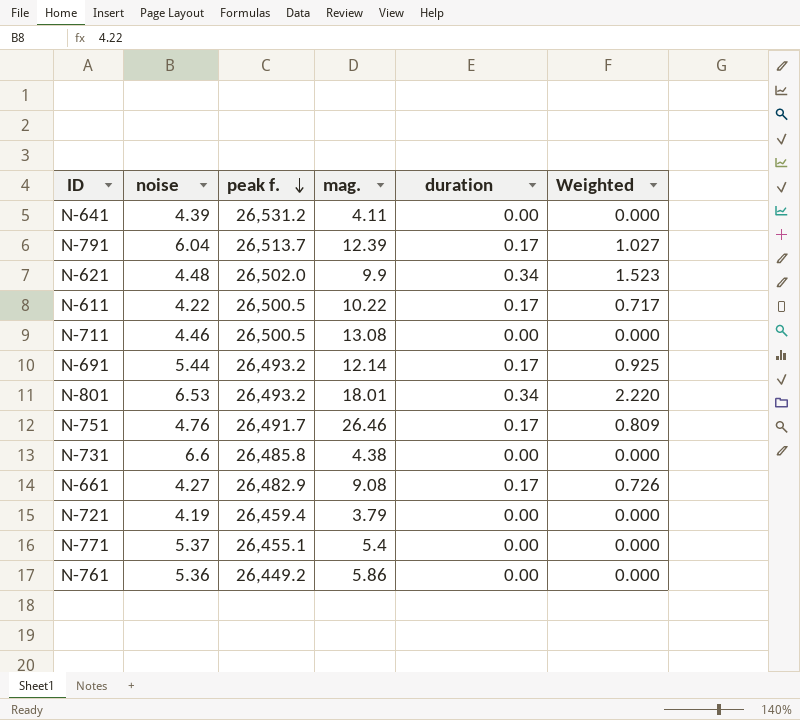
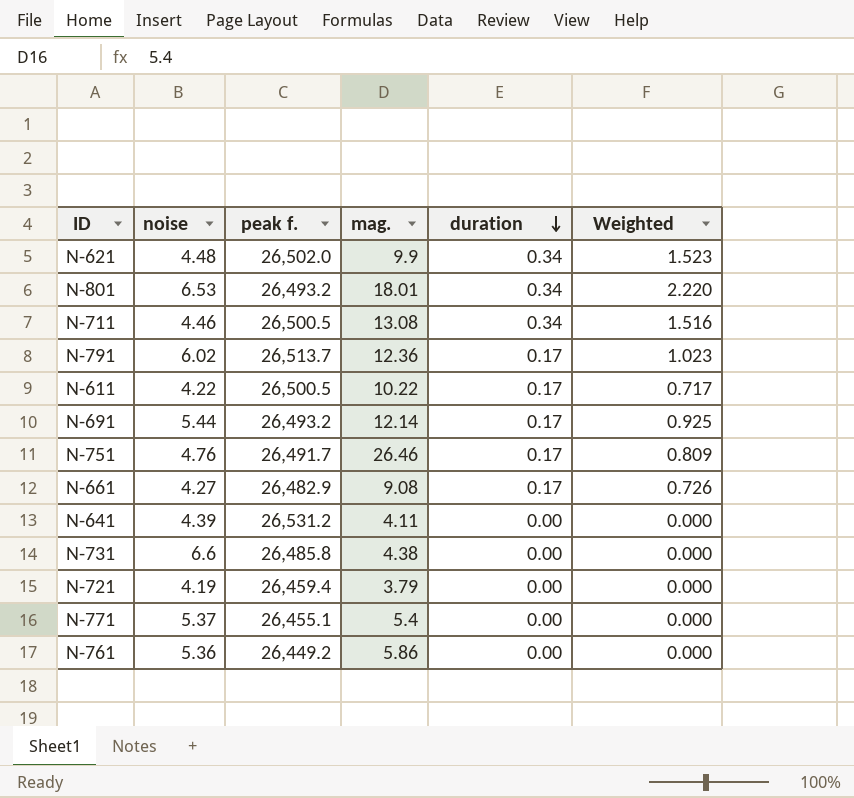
row order: peak f. descending -> duration descending
N-711 | duration: 0.00 -> 0.34
N-711 | Weighted: 0.000 -> 1.516
N-791 | noise: 6.04 -> 6.02
N-791 | mag.: 12.39 -> 12.36
N-791 | Weighted: 1.027 -> 1.023

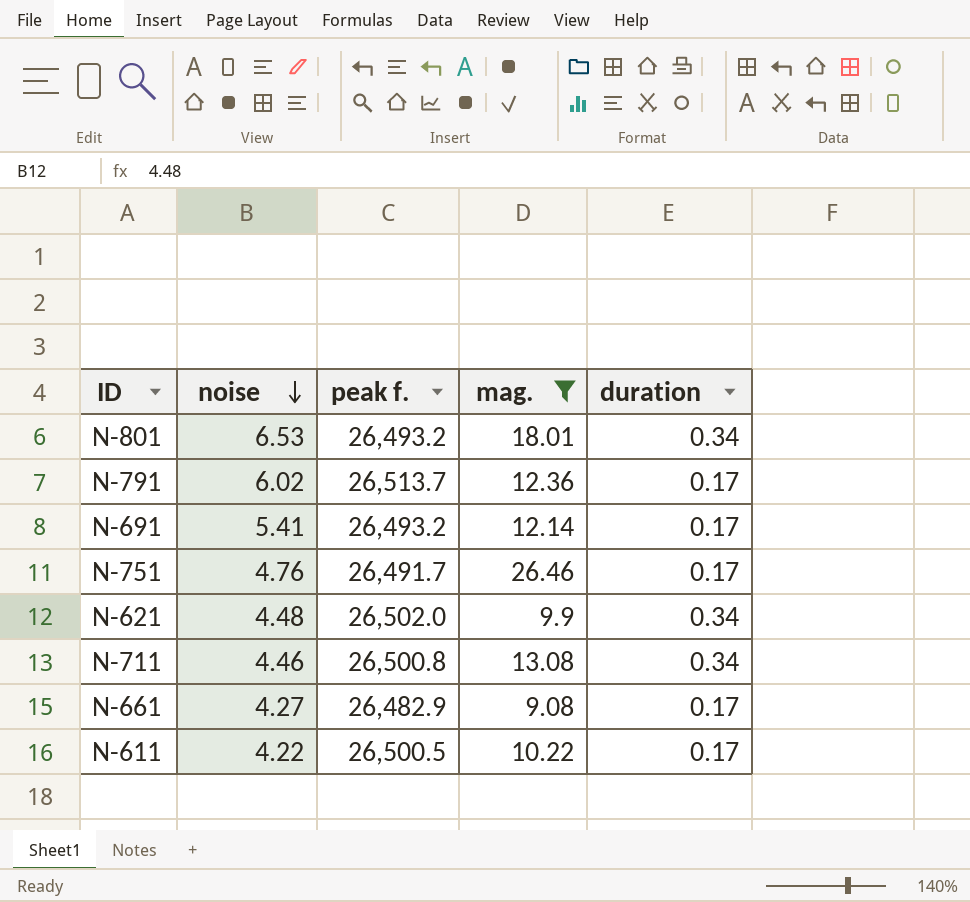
filter: none -> mag. >= 9.08
row order: duration descending -> noise descending
column Weighted | formula: [noise] * [duration] -> none
N-691 | noise: 5.44 -> 5.41
N-711 | peak f.: 26,500.5 -> 26,500.8

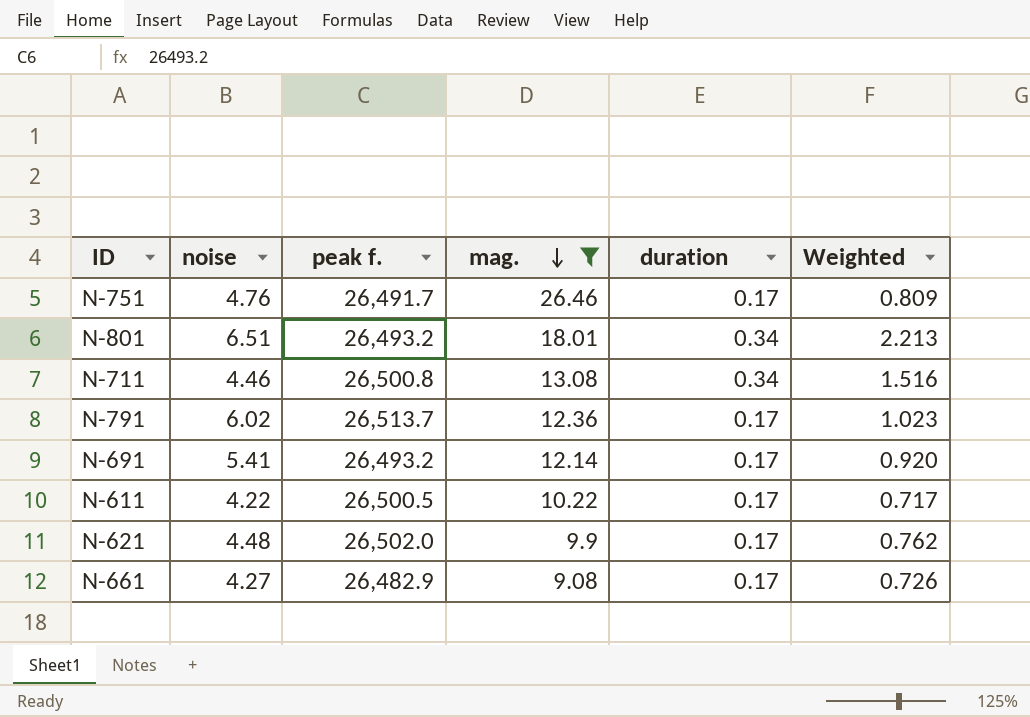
row order: noise descending -> mag. descending
column Weighted | formula: none -> [noise] * [duration]
N-801 | noise: 6.53 -> 6.51
N-621 | duration: 0.34 -> 0.17

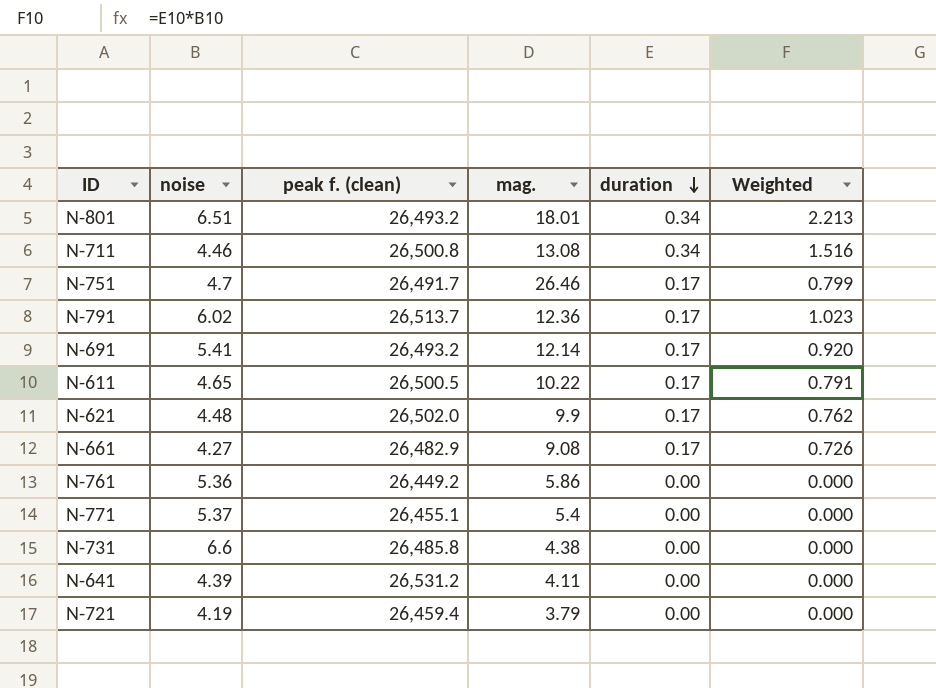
filter: mag. >= 9.08 -> none
row order: mag. descending -> duration descending
column name: peak f. -> peak f. (clean)
N-751 | noise: 4.76 -> 4.7
N-751 | Weighted: 0.809 -> 0.799
N-611 | noise: 4.22 -> 4.65
N-611 | Weighted: 0.717 -> 0.791

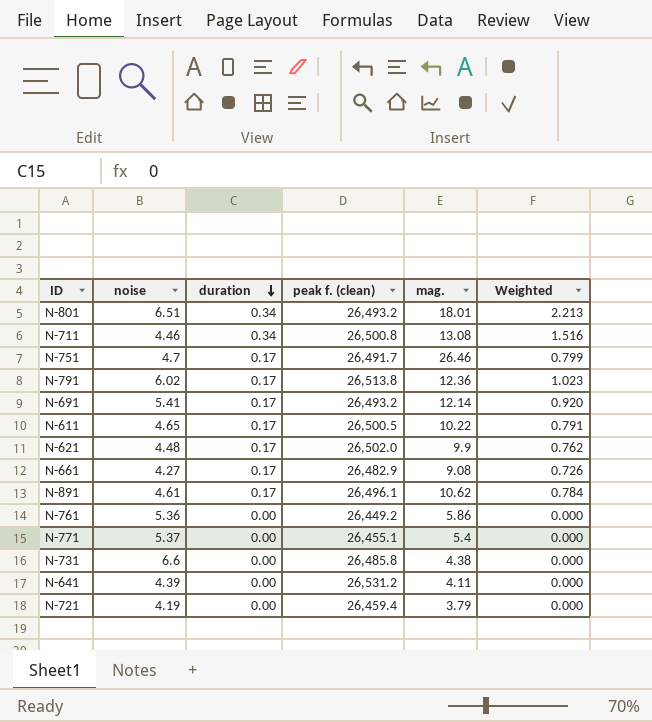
column duration | position: 5 -> 3
N-791 | peak f. (clean): 26,513.7 -> 26,513.8
row N-891: none -> 4.61 | 0.17 | 26,496.1 | 10.62 | 0.784

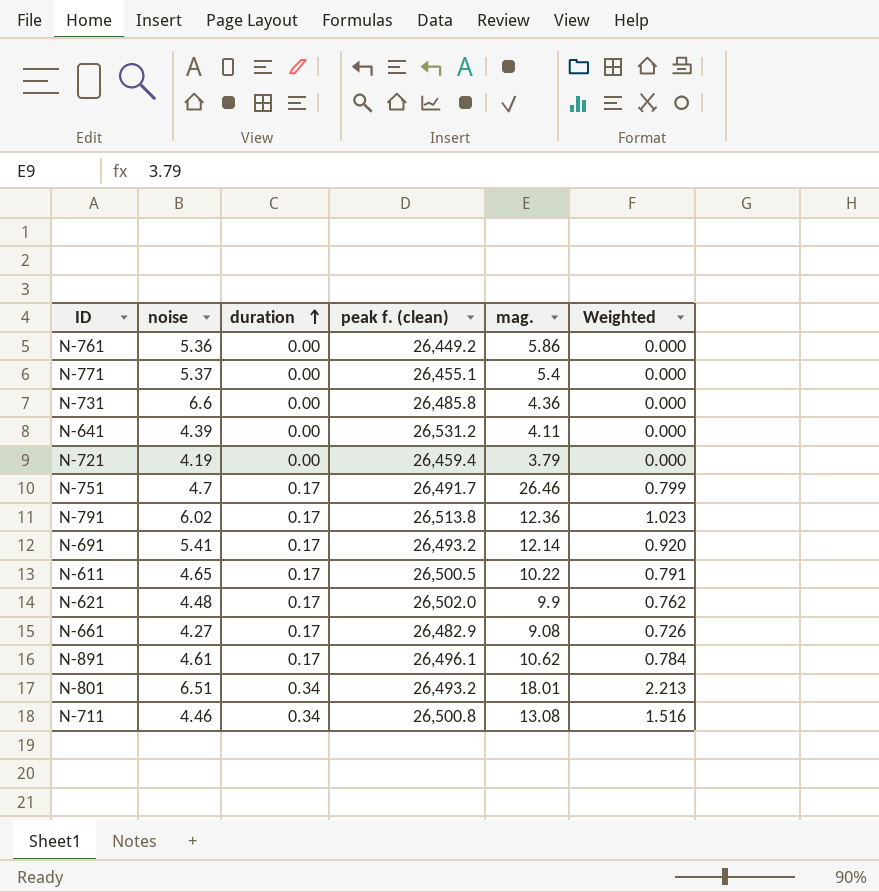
row order: duration descending -> duration ascending
N-731 | mag.: 4.38 -> 4.36

